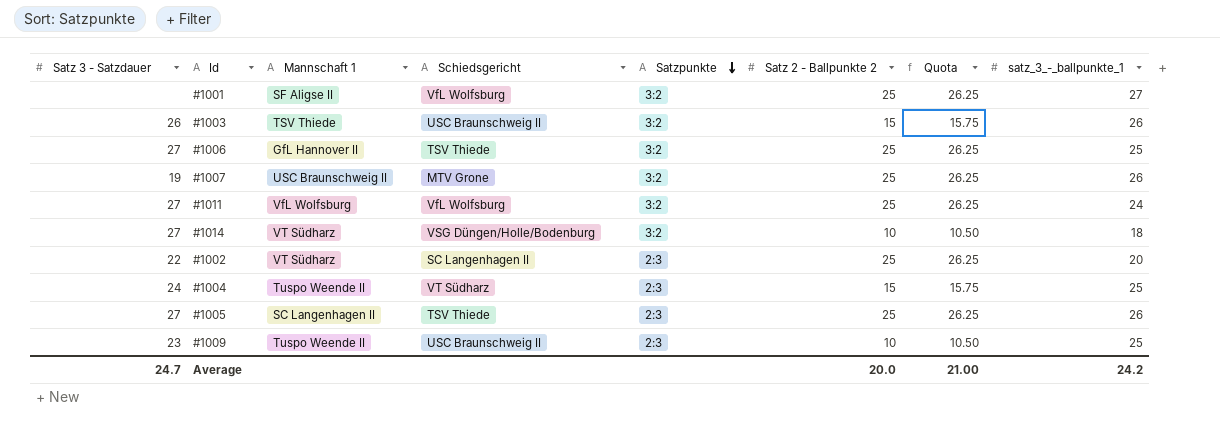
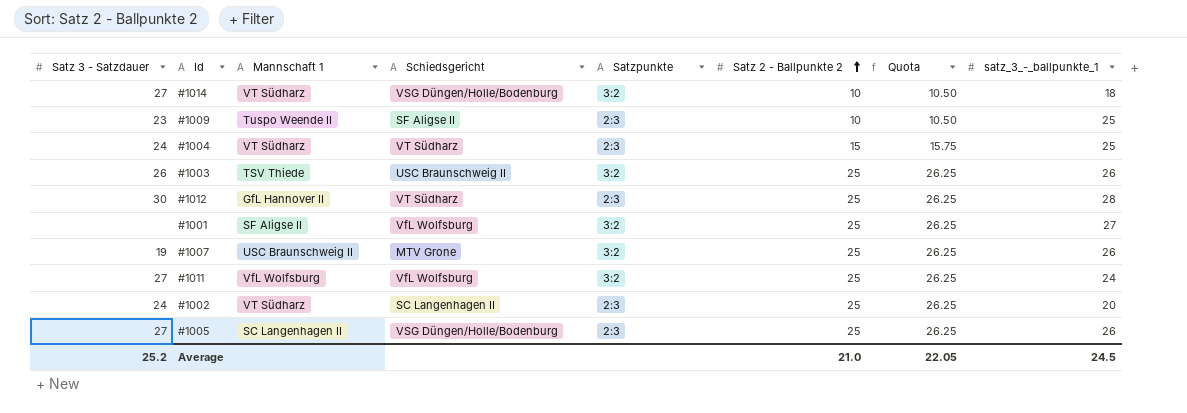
row order: Satzpunkte descending -> Satz 2 - Ballpunkte 2 ascending
row #1006: 27 | GfL Hannover II | TSV Thiede | 3:2 | 25 | 26.25 | 25 -> none
#1009 | Schiedsgericht: USC Braunschweig II -> SF Aligse II
#1004 | Mannschaft 1: Tuspo Weende II -> VT Südharz
#1003 | Satz 2 - Ballpunkte 2: 15 -> 25
#1003 | Quota: 15.75 -> 26.25
row #1012: none -> 30 | GfL Hannover II | VT Südharz | 2:3 | 25 | 26.25 | 28
#1002 | Satz 3 - Satzdauer: 22 -> 24
#1005 | Schiedsgericht: TSV Thiede -> VSG Düngen/Holle/Bodenburg
Average | Satz 3 - Satzdauer: 24.7 -> 25.2
Average | Satz 2 - Ballpunkte 2: 20.0 -> 21.0
Average | Quota: 21.00 -> 22.05
Average | satz_3_-_ballpunkte_1: 24.2 -> 24.5

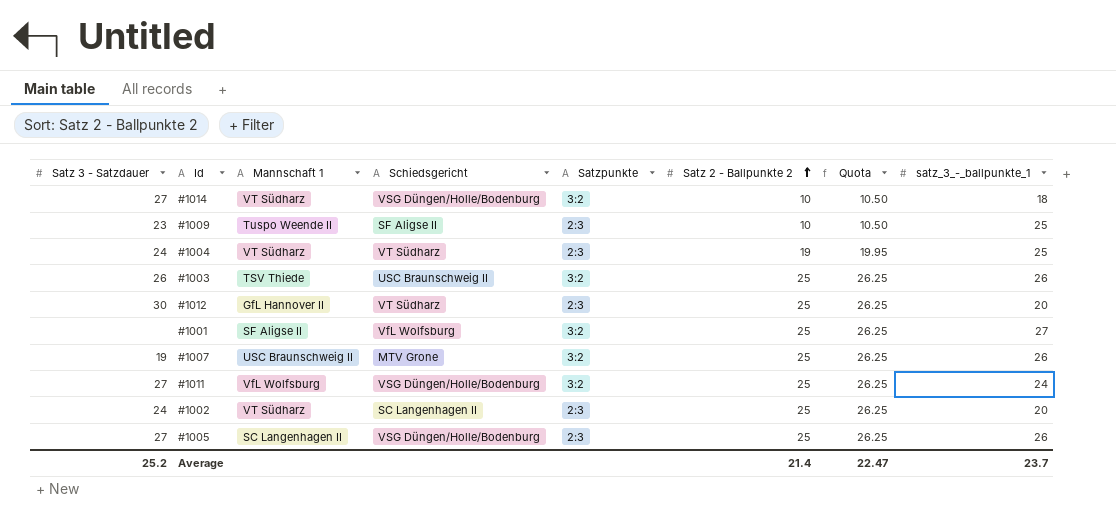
#1004 | Satz 2 - Ballpunkte 2: 15 -> 19
#1004 | Quota: 15.75 -> 19.95
#1012 | satz_3_-_ballpunkte_1: 28 -> 20
#1011 | Schiedsgericht: VfL Wolfsburg -> VSG Düngen/Holle/Bodenburg
Average | Satz 2 - Ballpunkte 2: 21.0 -> 21.4
Average | Quota: 22.05 -> 22.47
Average | satz_3_-_ballpunkte_1: 24.5 -> 23.7

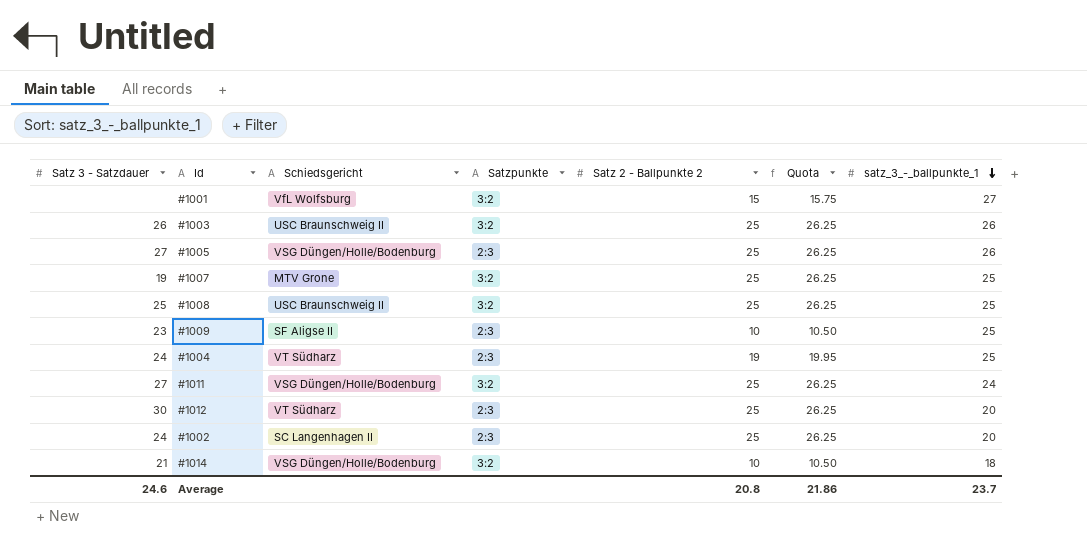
row order: Satz 2 - Ballpunkte 2 ascending -> satz_3_-_ballpunkte_1 descending
column Mannschaft 1 | position: 3 -> none
#1001 | Satz 2 - Ballpunkte 2: 25 -> 15
#1001 | Quota: 26.25 -> 15.75
#1007 | satz_3_-_ballpunkte_1: 26 -> 25
row #1008: none -> 25 | USC Braunschweig II | 3:2 | 25 | 26.25 | 25
#1014 | Satz 3 - Satzdauer: 27 -> 21
Average | Satz 3 - Satzdauer: 25.2 -> 24.6
Average | Satz 2 - Ballpunkte 2: 21.4 -> 20.8
Average | Quota: 22.47 -> 21.86

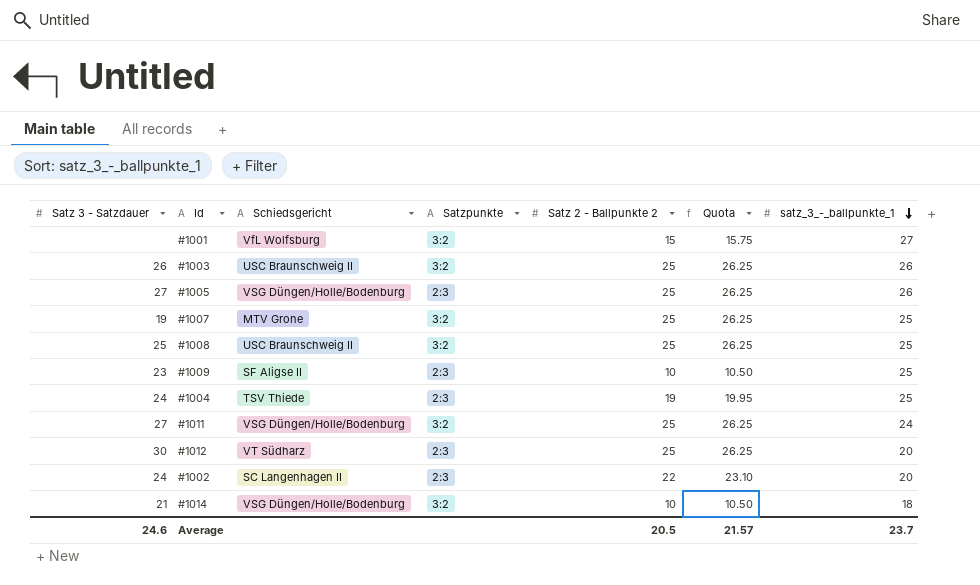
#1004 | Schiedsgericht: VT Südharz -> TSV Thiede
#1002 | Satz 2 - Ballpunkte 2: 25 -> 22
#1002 | Quota: 26.25 -> 23.10
Average | Satz 2 - Ballpunkte 2: 20.8 -> 20.5
Average | Quota: 21.86 -> 21.57

